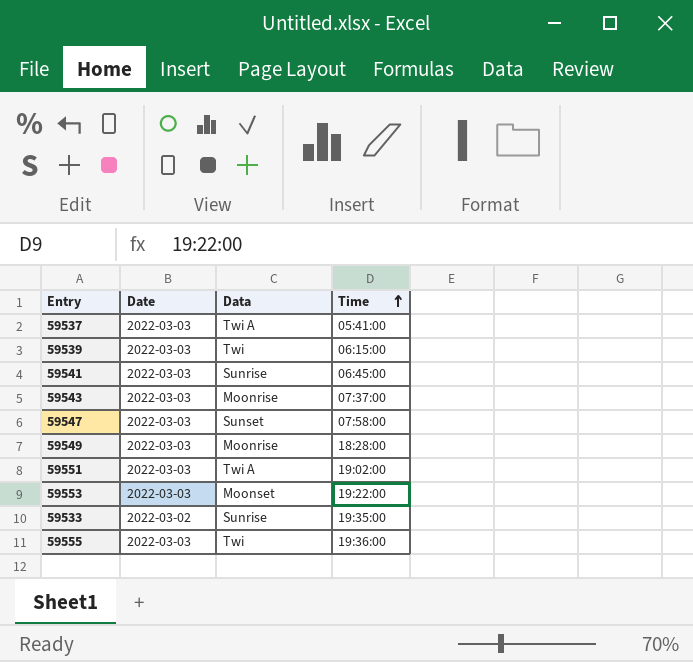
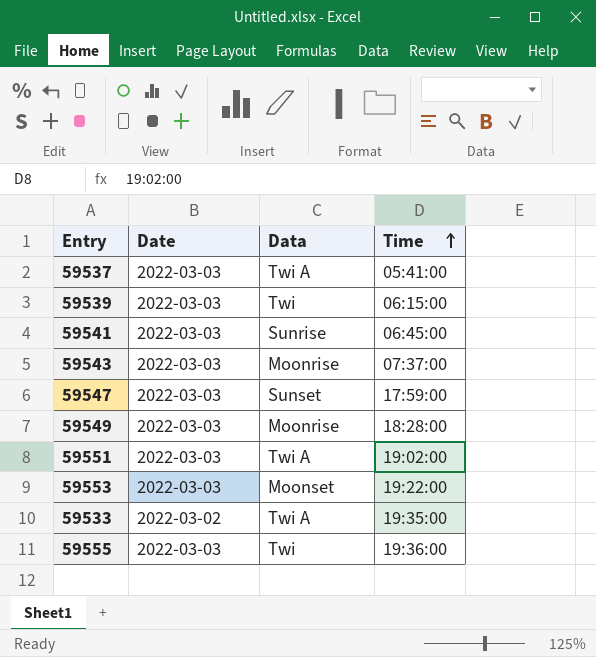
59547 | Time: 07:58:00 -> 17:59:00
59533 | Data: Sunrise -> Twi A

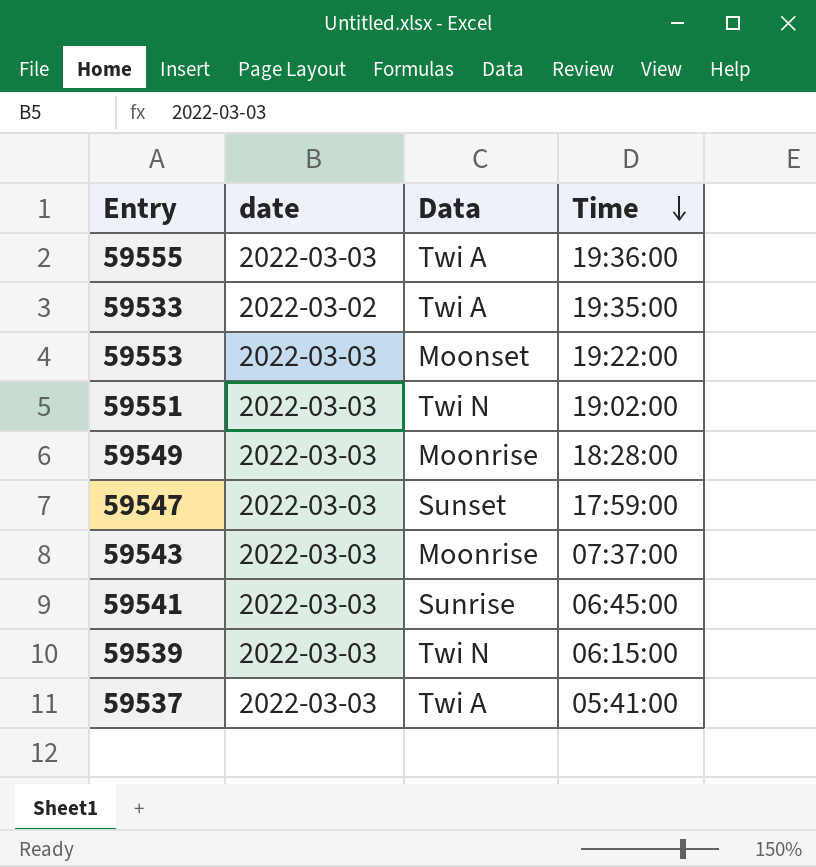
row order: Time ascending -> Time descending
column name: Date -> date
59555 | Data: Twi -> Twi A
59551 | Data: Twi A -> Twi N
59539 | Data: Twi -> Twi N

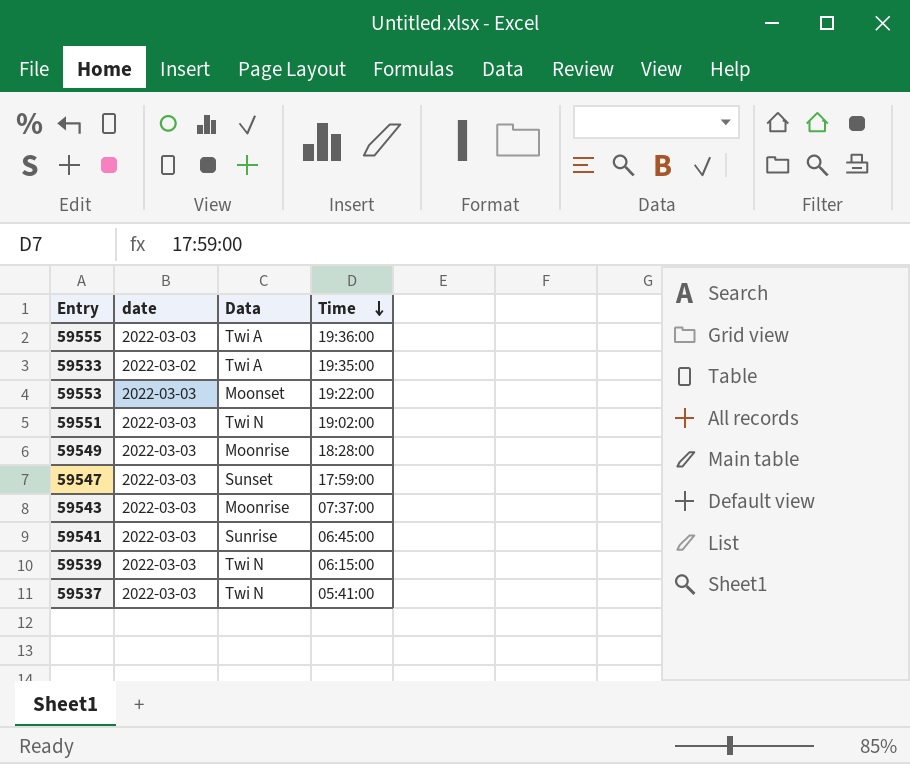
59537 | Data: Twi A -> Twi N

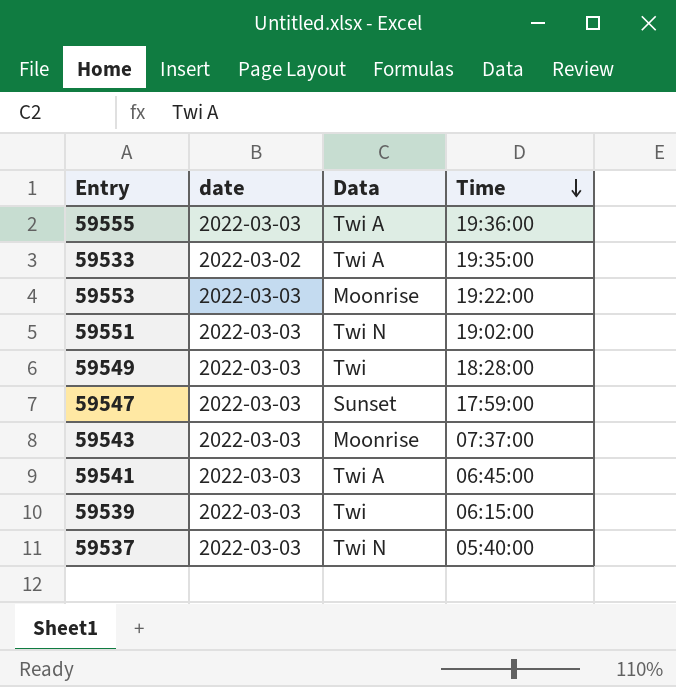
59553 | Data: Moonset -> Moonrise
59549 | Data: Moonrise -> Twi
59541 | Data: Sunrise -> Twi A
59539 | Data: Twi N -> Twi
59537 | Time: 05:41:00 -> 05:40:00

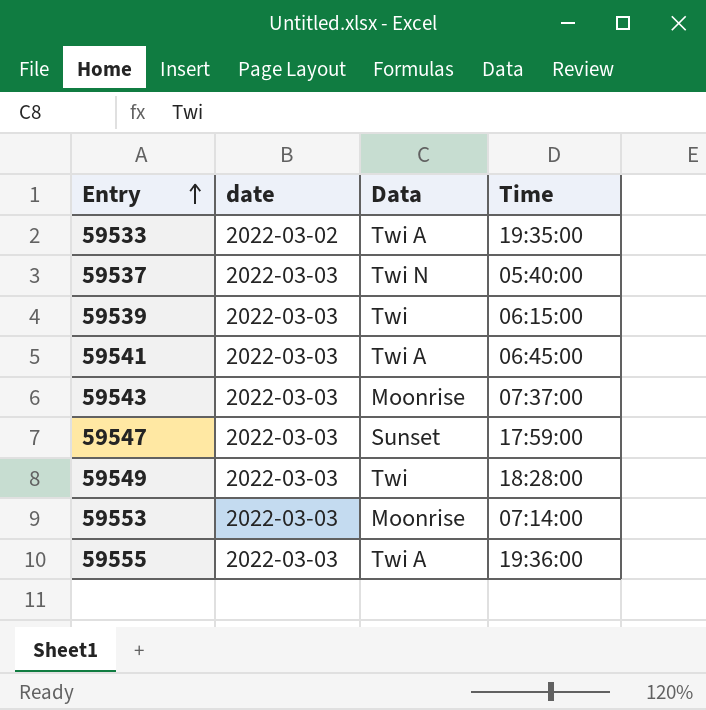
row order: Time descending -> Entry ascending
row 59551: 2022-03-03 | Twi N | 19:02:00 -> none
59553 | Time: 19:22:00 -> 07:14:00

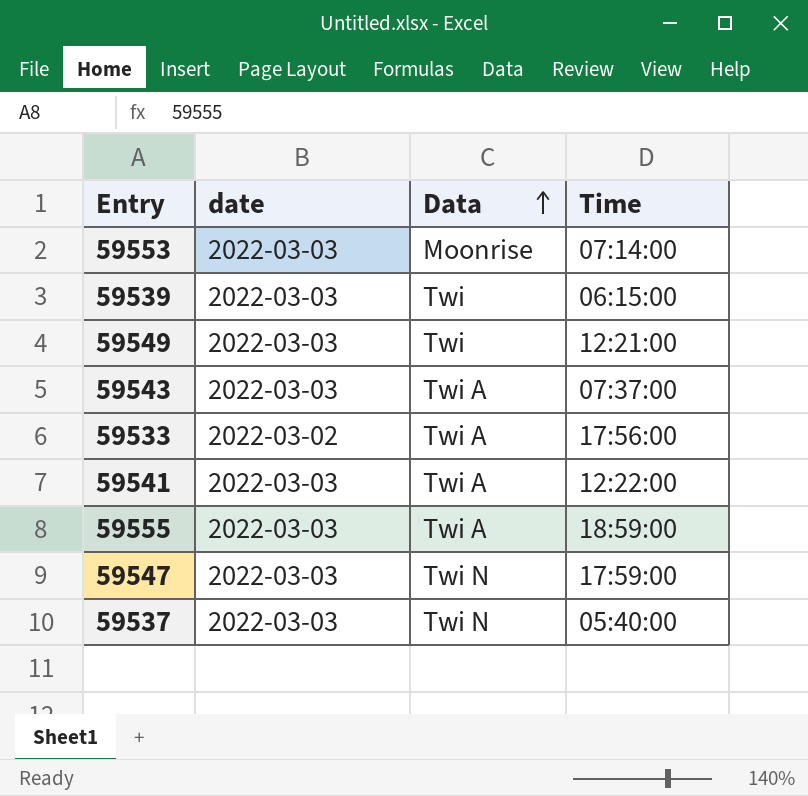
row order: Entry ascending -> Data ascending
59549 | Time: 18:28:00 -> 12:21:00
59543 | Data: Moonrise -> Twi A
59533 | Time: 19:35:00 -> 17:56:00
59541 | Time: 06:45:00 -> 12:22:00
59555 | Time: 19:36:00 -> 18:59:00
59547 | Data: Sunset -> Twi N

